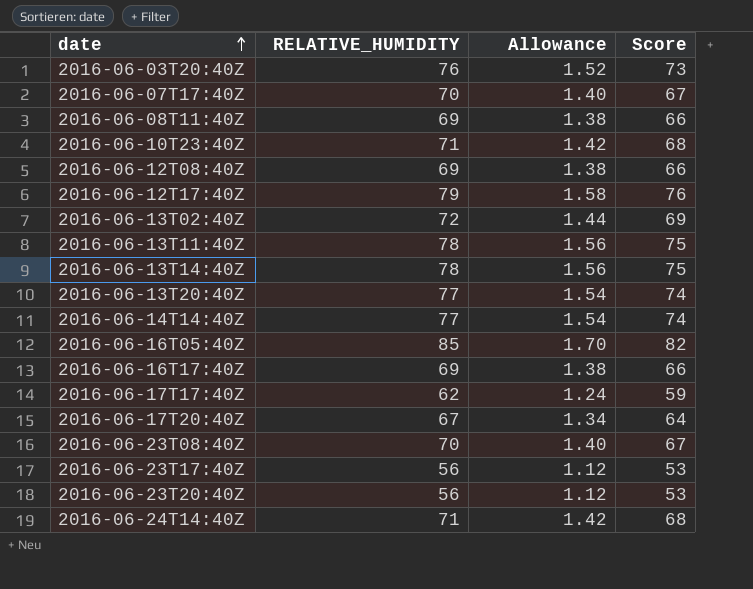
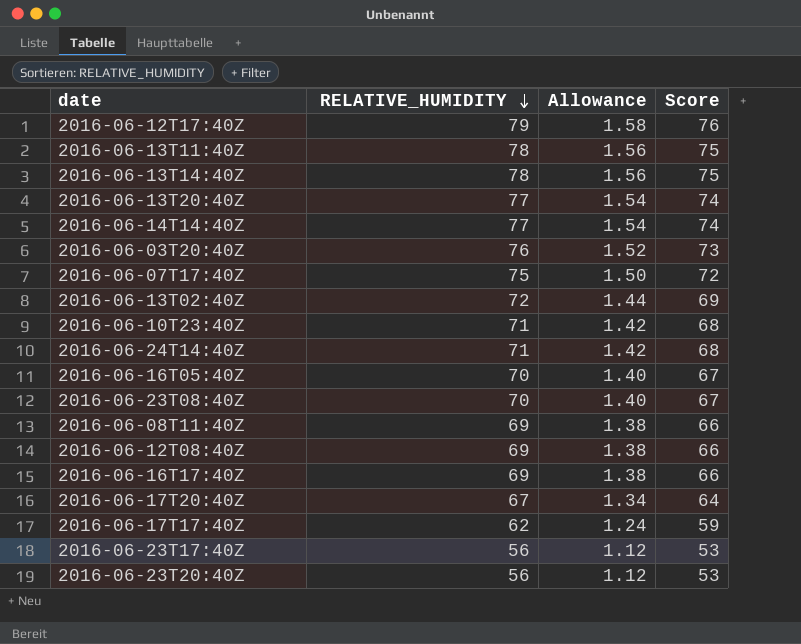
row order: date ascending -> RELATIVE_HUMIDITY descending
2016-06-07T17:40Z | RELATIVE_HUMIDITY: 70 -> 75
2016-06-07T17:40Z | Allowance: 1.40 -> 1.50
2016-06-07T17:40Z | Score: 67 -> 72
2016-06-16T05:40Z | RELATIVE_HUMIDITY: 85 -> 70
2016-06-16T05:40Z | Allowance: 1.70 -> 1.40
2016-06-16T05:40Z | Score: 82 -> 67

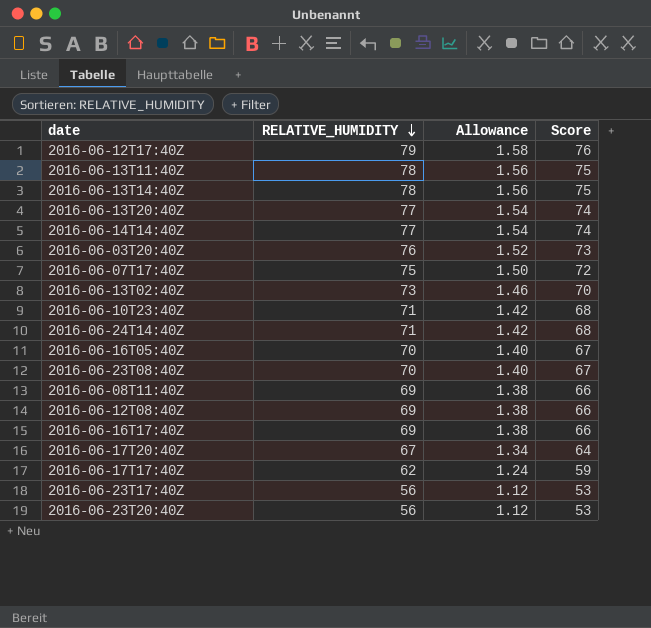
2016-06-13T02:40Z | RELATIVE_HUMIDITY: 72 -> 73
2016-06-13T02:40Z | Allowance: 1.44 -> 1.46
2016-06-13T02:40Z | Score: 69 -> 70

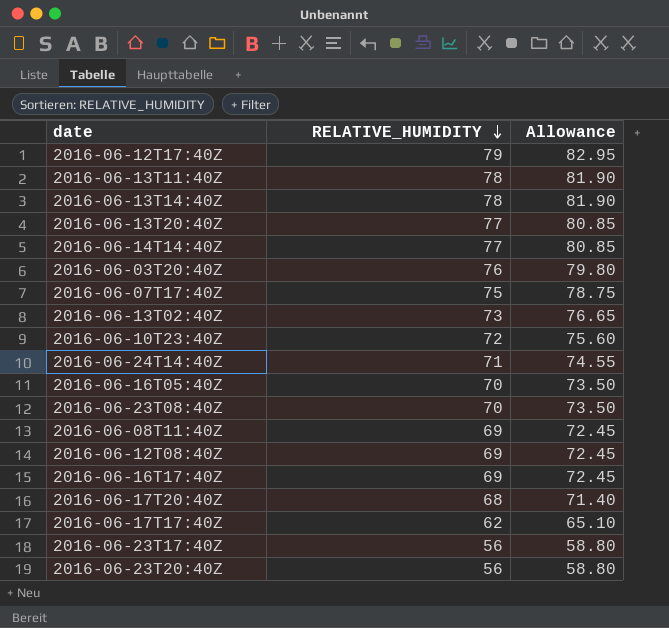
column Score | formula: [RELATIVE_HUMIDITY] - 3 -> none
column Allowance | formula: [RELATIVE_HUMIDITY] * 0.02 -> [RELATIVE_HUMIDITY] * 1.05
2016-06-10T23:40Z | RELATIVE_HUMIDITY: 71 -> 72
2016-06-17T20:40Z | RELATIVE_HUMIDITY: 67 -> 68

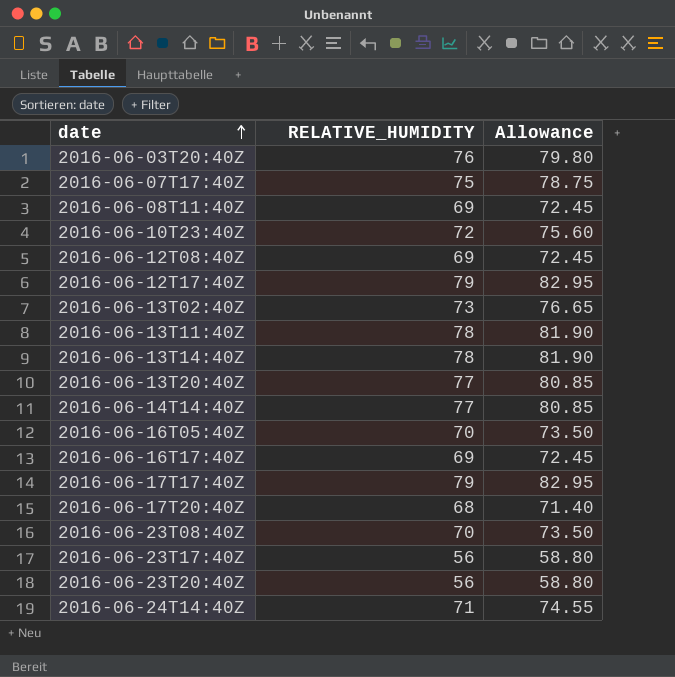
row order: RELATIVE_HUMIDITY descending -> date ascending
2016-06-17T17:40Z | RELATIVE_HUMIDITY: 62 -> 79
2016-06-17T17:40Z | Allowance: 65.10 -> 82.95

